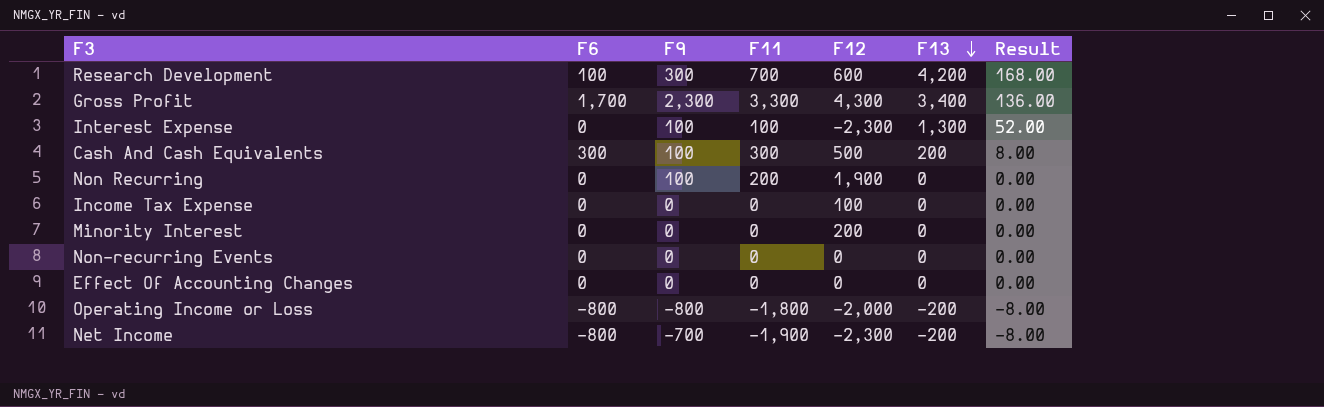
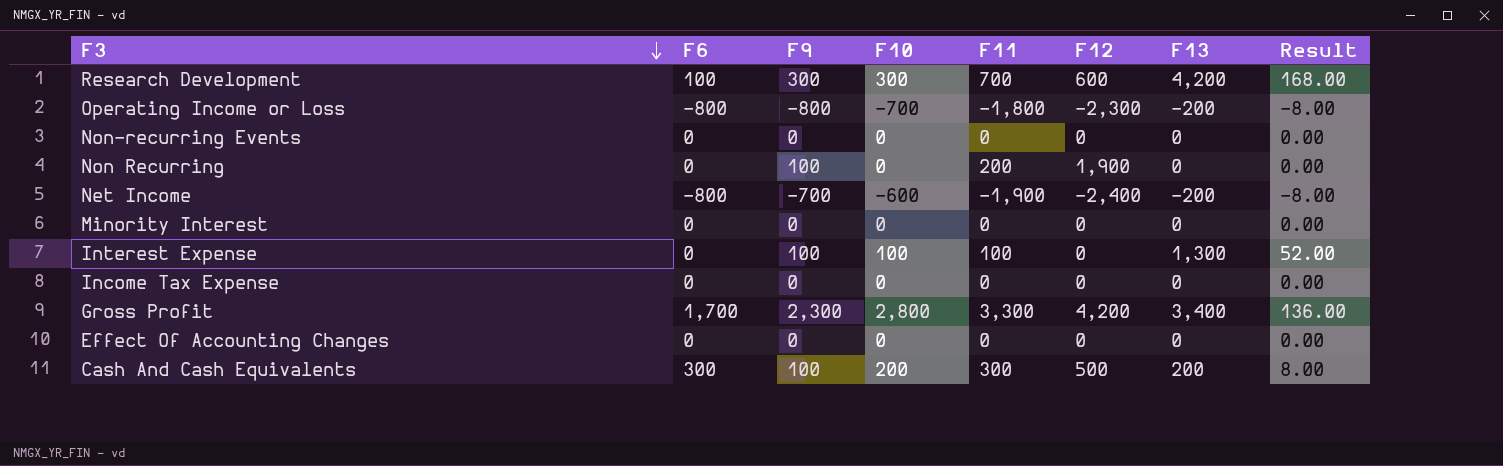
row order: F13 descending -> F3 descending
column F10 | position: none -> 4
Operating Income or Loss | F12: -2,000 -> -2,300
Net Income | F12: -2,300 -> -2,400
Minority Interest | F12: 200 -> 0
Interest Expense | F12: -2,300 -> 0
Income Tax Expense | F12: 100 -> 0
Gross Profit | F12: 4,300 -> 4,200

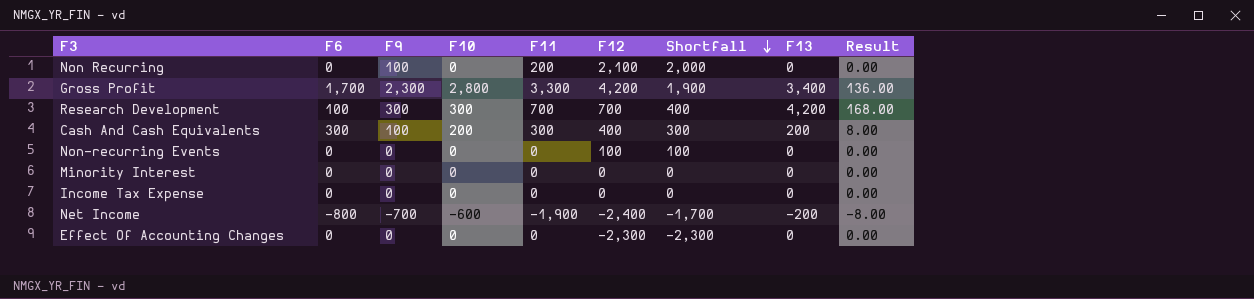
row order: F3 descending -> Shortfall descending
column Shortfall | formula: none -> [F12] - [F9]
row Operating Income or Loss: -800 | -800 | -700 | -1,800 | -2,300 | -200 | -8.00 -> none
row Interest Expense: 0 | 100 | 100 | 100 | 0 | 1,300 | 52.00 -> none
Non Recurring | F12: 1,900 -> 2,100
Research Development | F12: 600 -> 700
Cash And Cash Equivalents | F12: 500 -> 400
Non-recurring Events | F12: 0 -> 100
Effect Of Accounting Changes | F12: 0 -> -2,300

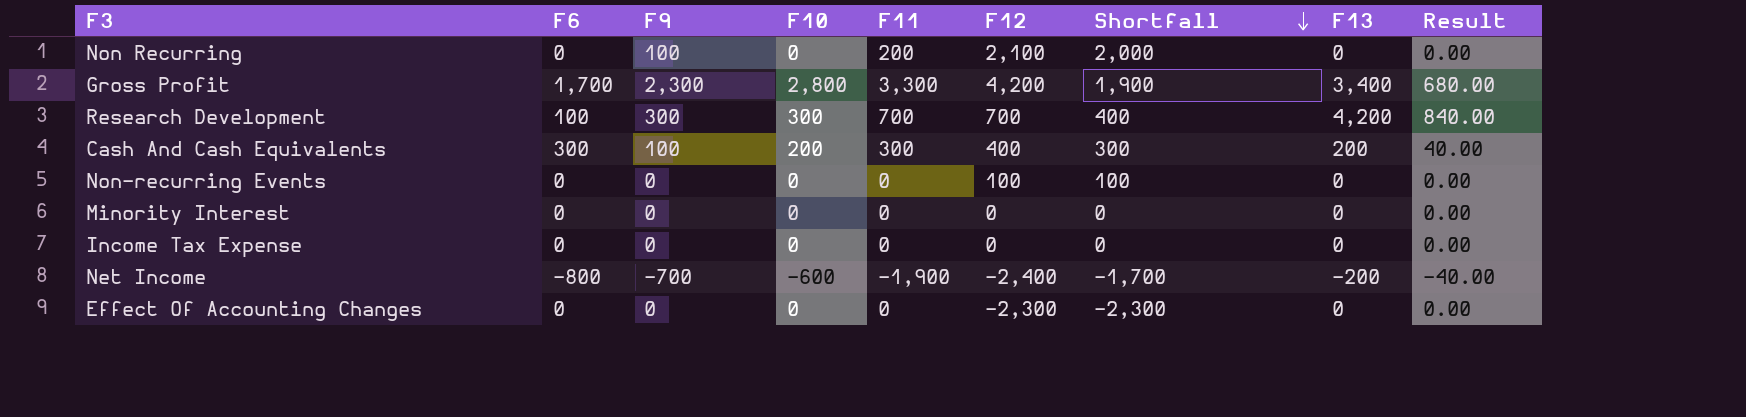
column Result | formula: [F13] * 0.04 -> [F13] * 0.2

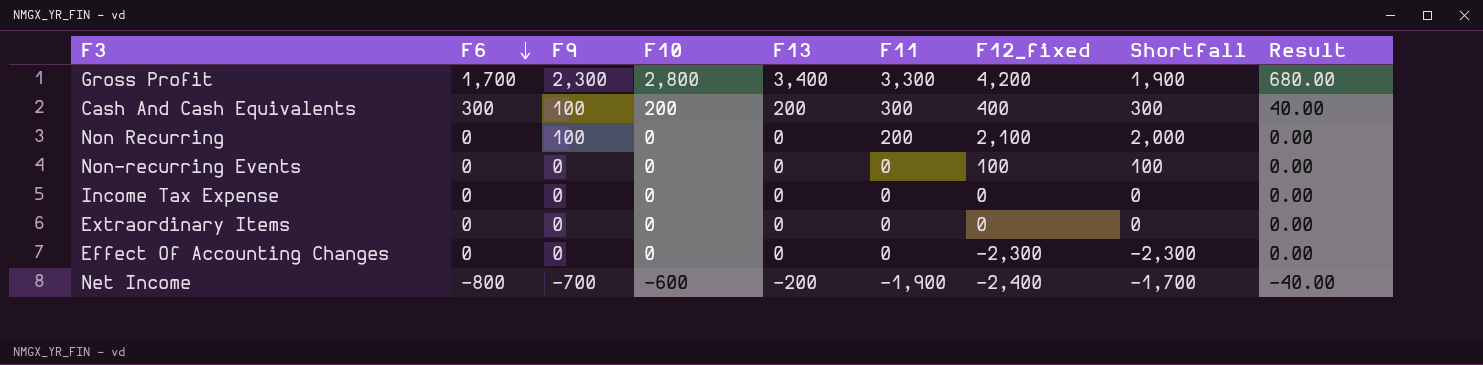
row order: Shortfall descending -> F6 descending
column F13 | position: 8 -> 5
column name: F12 -> F12_fixed
row Research Development: 100 | 300 | 300 | 700 | 700 | 400 | 4,200 | 840.00 -> none
row Minority Interest: 0 | 0 | 0 | 0 | 0 | 0 | 0 | 0.00 -> none
row Extraordinary Items: none -> 0 | 0 | 0 | 0 | 0 | 0 | 0 | 0.00

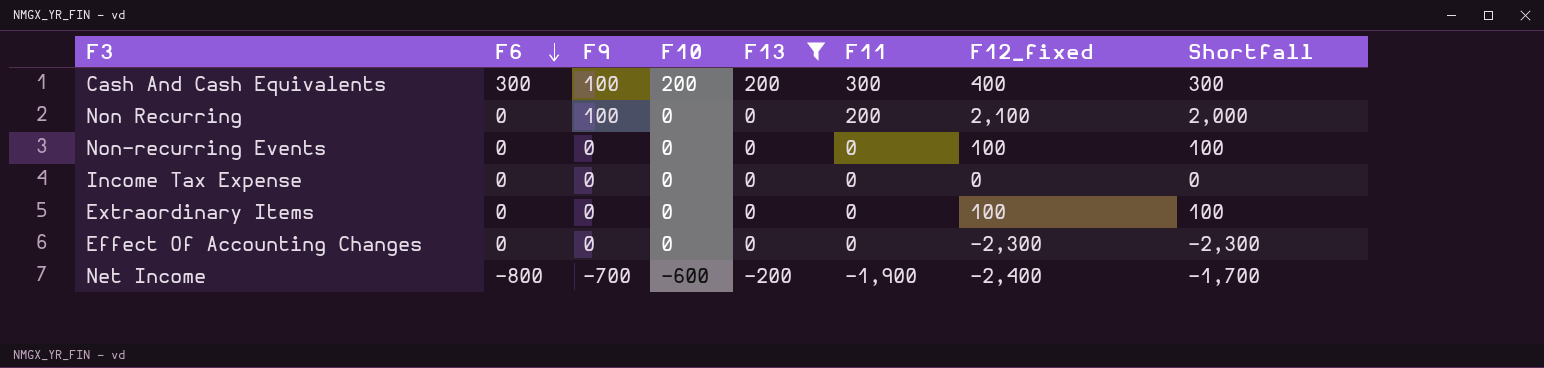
filter: none -> F13 != 3,400
column Result | formula: [F13] * 0.2 -> none
Extraordinary Items | F12_fixed: 0 -> 100
Extraordinary Items | Shortfall: 0 -> 100

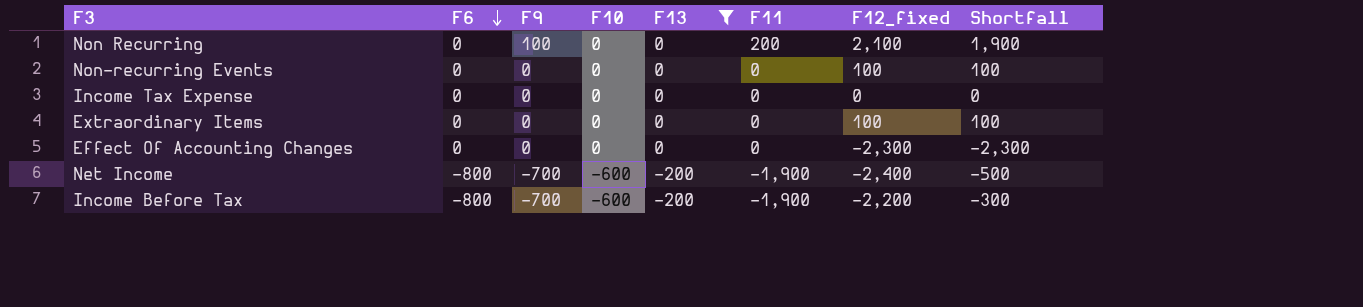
column Shortfall | formula: [F12_fixed] - [F9] -> [F12_fixed] - [F11]
row Cash And Cash Equivalents: 300 | 100 | 200 | 200 | 300 | 400 | 300 -> none
row Income Before Tax: none -> -800 | -700 | -600 | -200 | -1,900 | -2,200 | -300

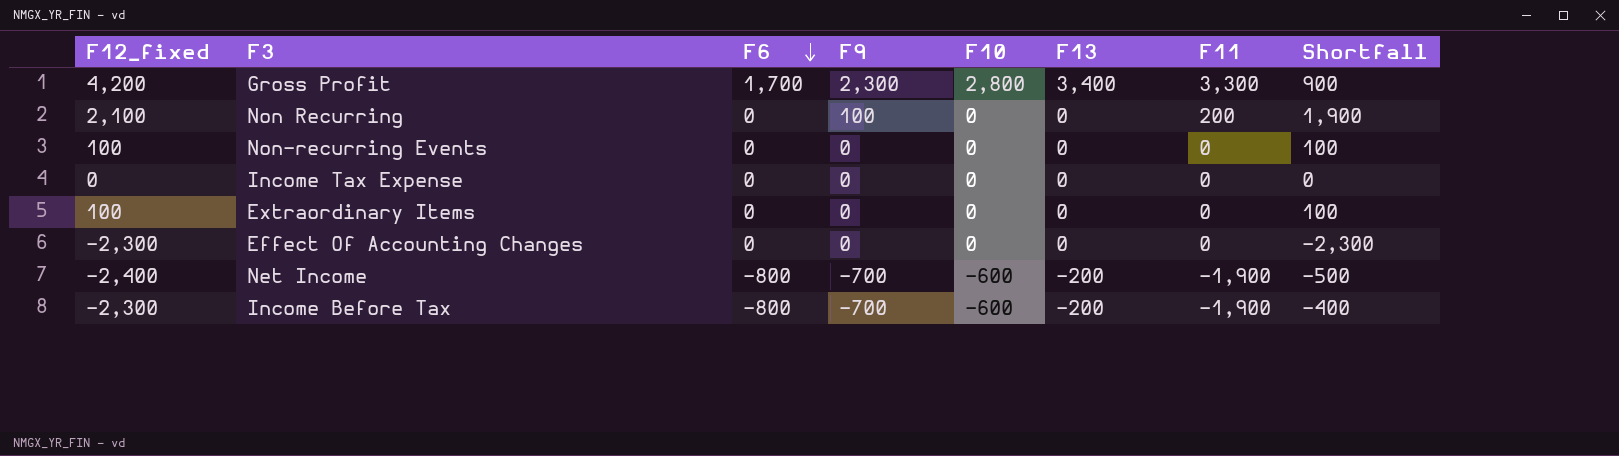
filter: F13 != 3,400 -> none
column F12_fixed | position: 7 -> 1
Income Before Tax | F12_fixed: -2,200 -> -2,300
Income Before Tax | Shortfall: -300 -> -400

